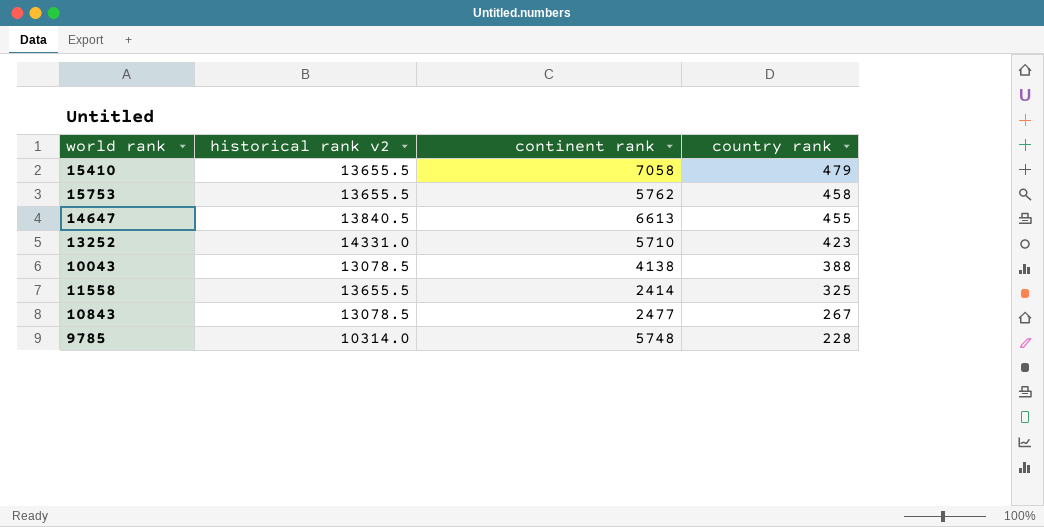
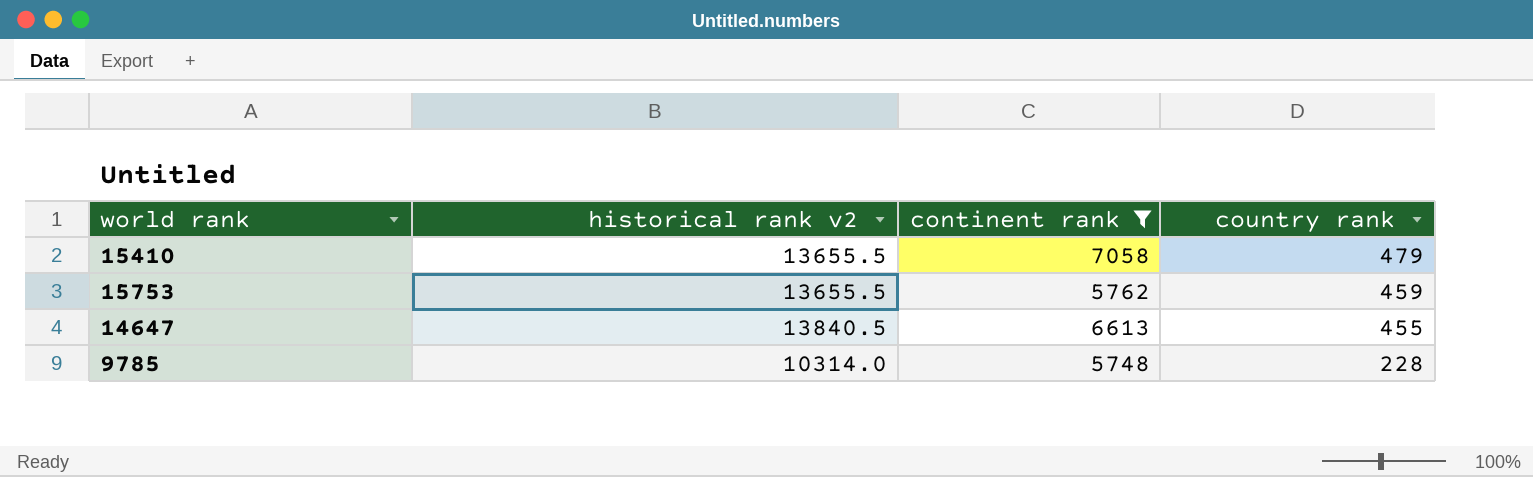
filter: none -> continent rank >= 5748
15753 | country rank: 458 -> 459

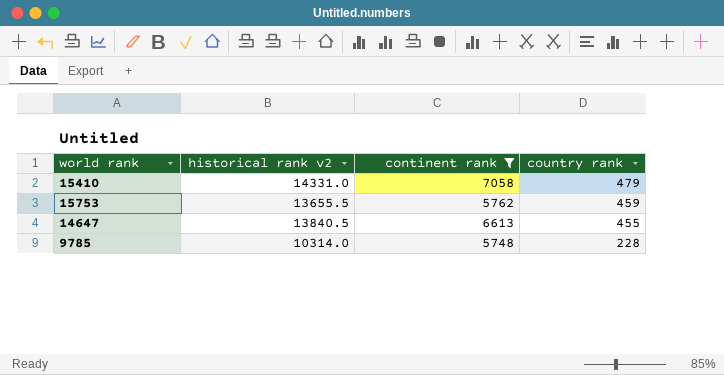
15410 | historical rank v2: 13655.5 -> 14331.0

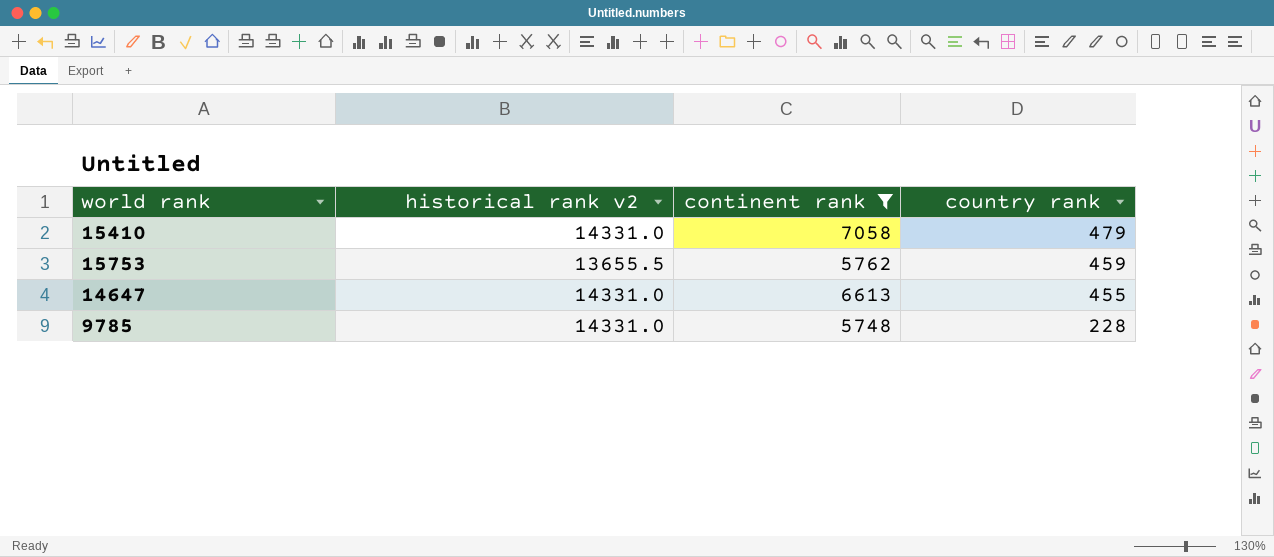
14647 | historical rank v2: 13840.5 -> 14331.0
9785 | historical rank v2: 10314.0 -> 14331.0

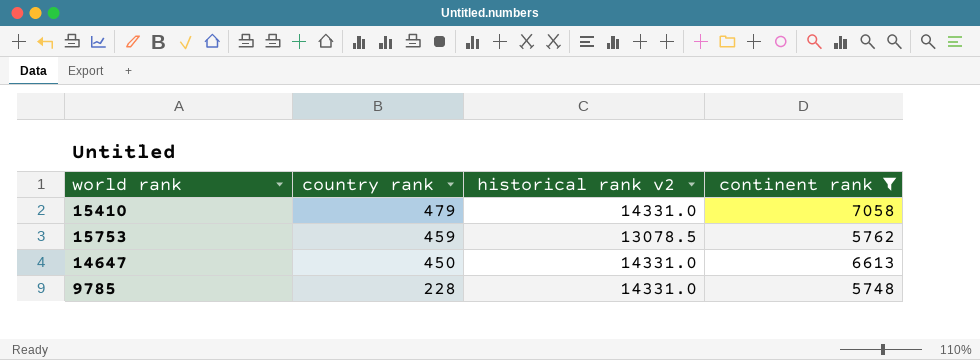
column country rank | position: 4 -> 2
15753 | historical rank v2: 13655.5 -> 13078.5
14647 | country rank: 455 -> 450

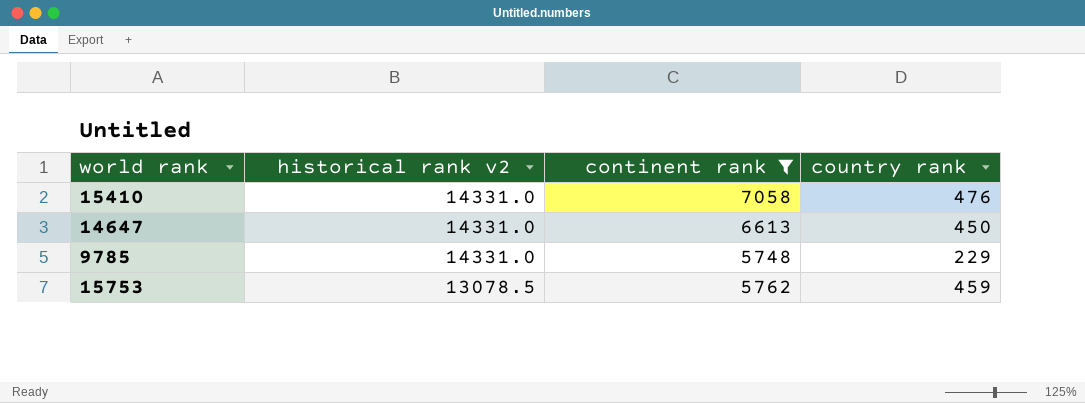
row order: country rank descending -> historical rank v2 descending
column country rank | position: 2 -> 4
15410 | country rank: 479 -> 476
9785 | country rank: 228 -> 229

